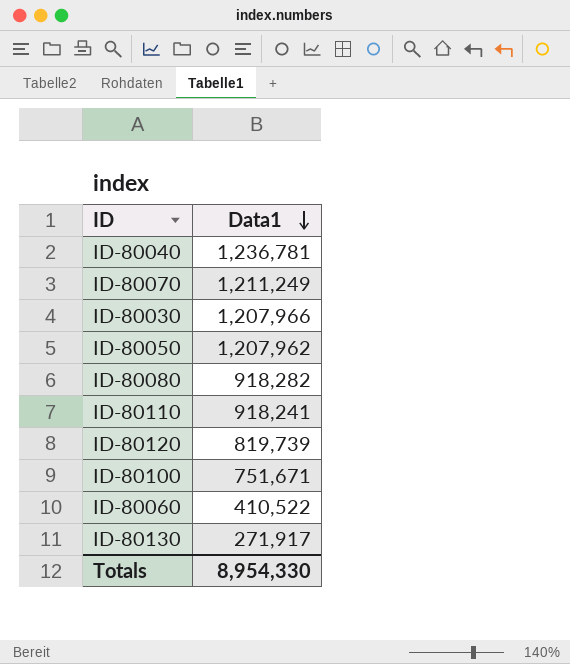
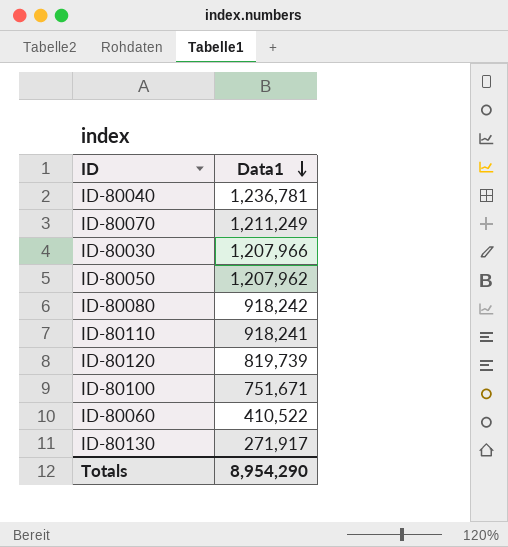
ID-80080 | Data1: 918,282 -> 918,242
Totals | Data1: 8,954,330 -> 8,954,290

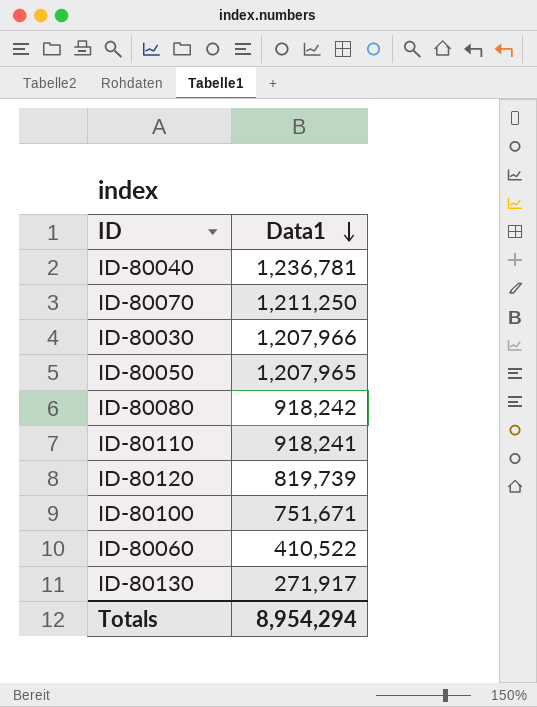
ID-80070 | Data1: 1,211,249 -> 1,211,250
ID-80050 | Data1: 1,207,962 -> 1,207,965
Totals | Data1: 8,954,290 -> 8,954,294

